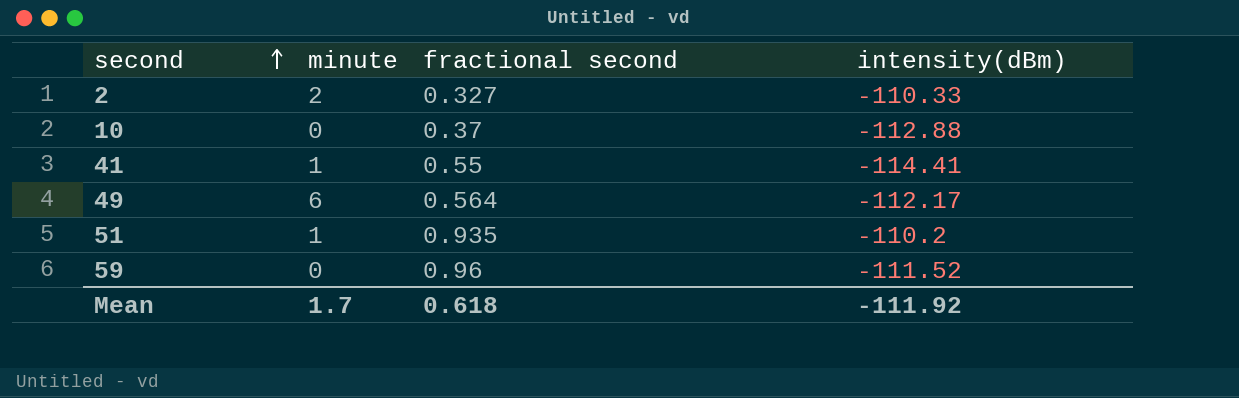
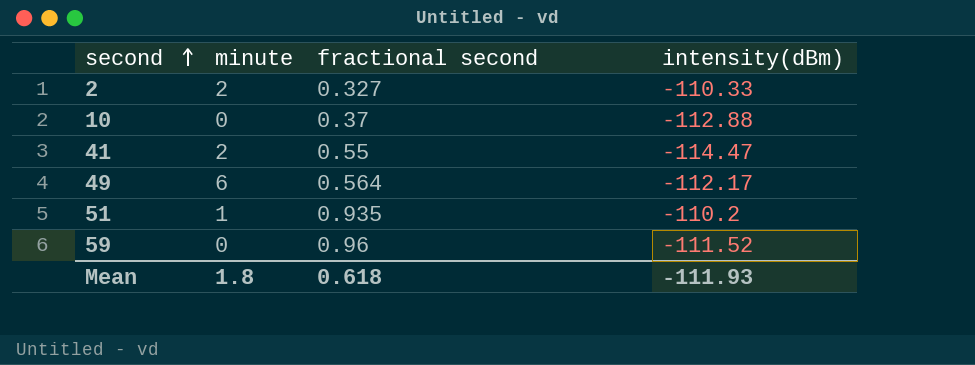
41 | minute: 1 -> 2
41 | intensity(dBm): -114.41 -> -114.47
Mean | minute: 1.7 -> 1.8
Mean | intensity(dBm): -111.92 -> -111.93

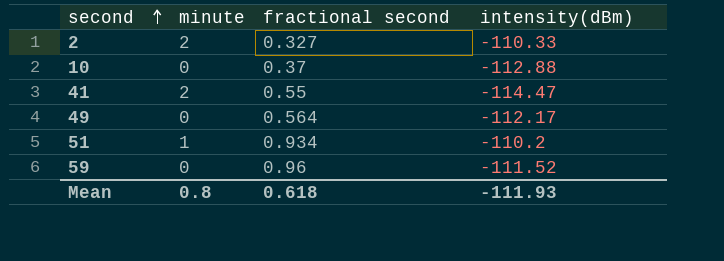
49 | minute: 6 -> 0
51 | fractional second: 0.935 -> 0.934
Mean | minute: 1.8 -> 0.8

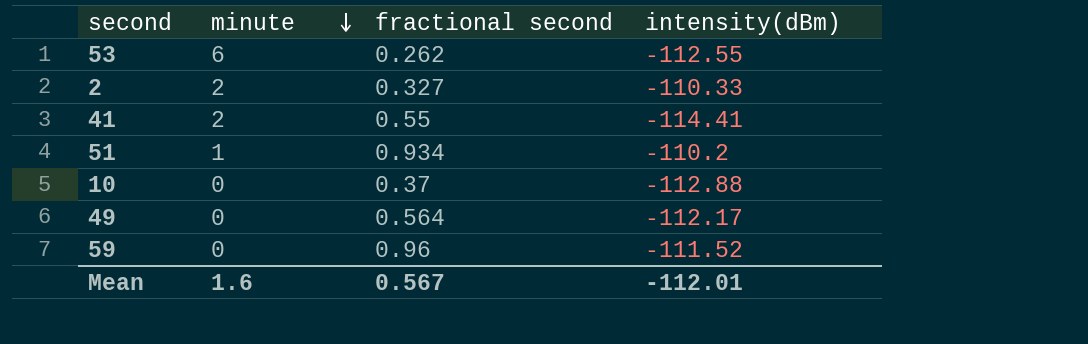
row order: second ascending -> minute descending
row 53: none -> 6 | 0.262 | -112.55
41 | intensity(dBm): -114.47 -> -114.41
Mean | minute: 0.8 -> 1.6
Mean | fractional second: 0.618 -> 0.567
Mean | intensity(dBm): -111.93 -> -112.01

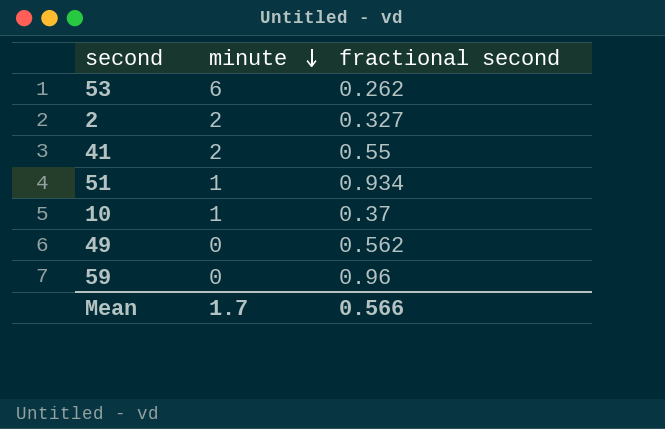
column intensity(dBm) | position: 4 -> none
10 | minute: 0 -> 1
49 | fractional second: 0.564 -> 0.562
Mean | minute: 1.6 -> 1.7
Mean | fractional second: 0.567 -> 0.566

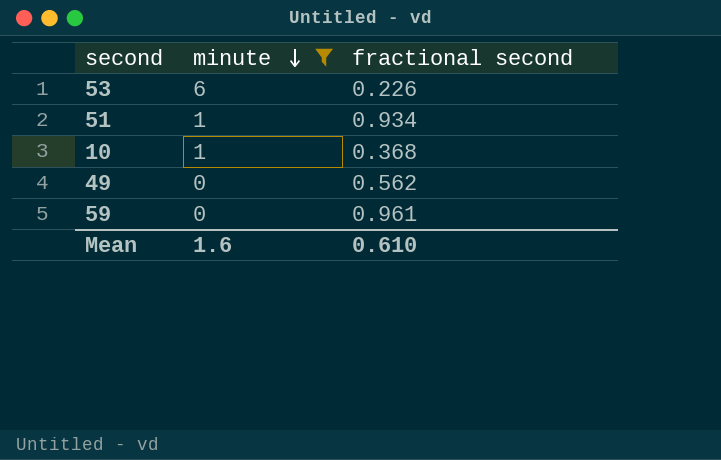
filter: none -> minute != 2
53 | fractional second: 0.262 -> 0.226
10 | fractional second: 0.37 -> 0.368
59 | fractional second: 0.96 -> 0.961
Mean | minute: 1.7 -> 1.6
Mean | fractional second: 0.566 -> 0.610

